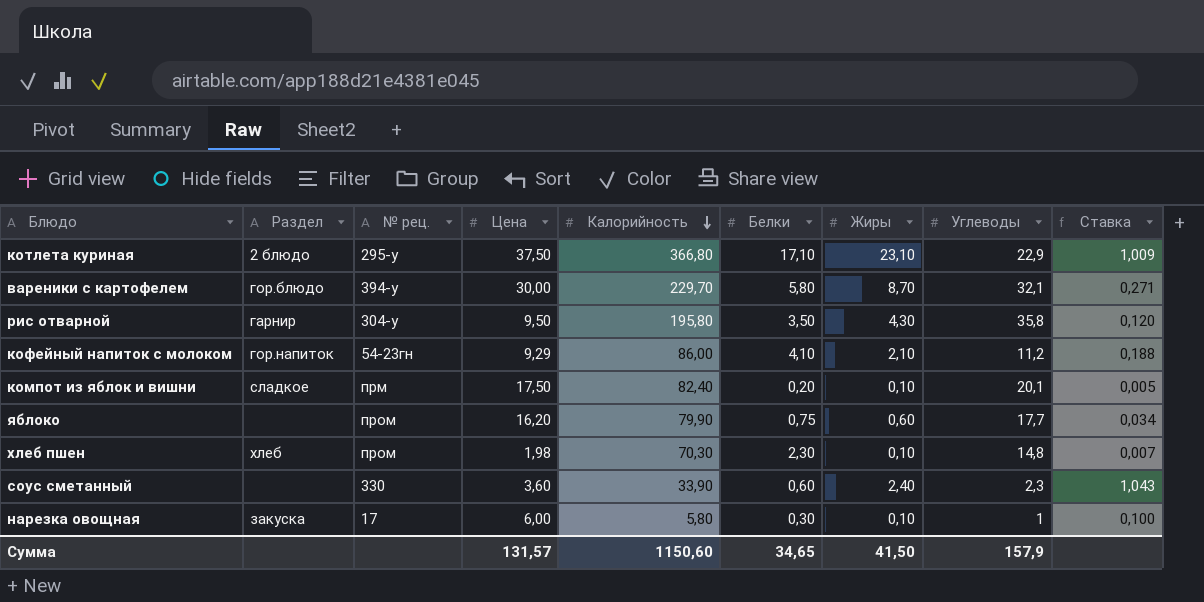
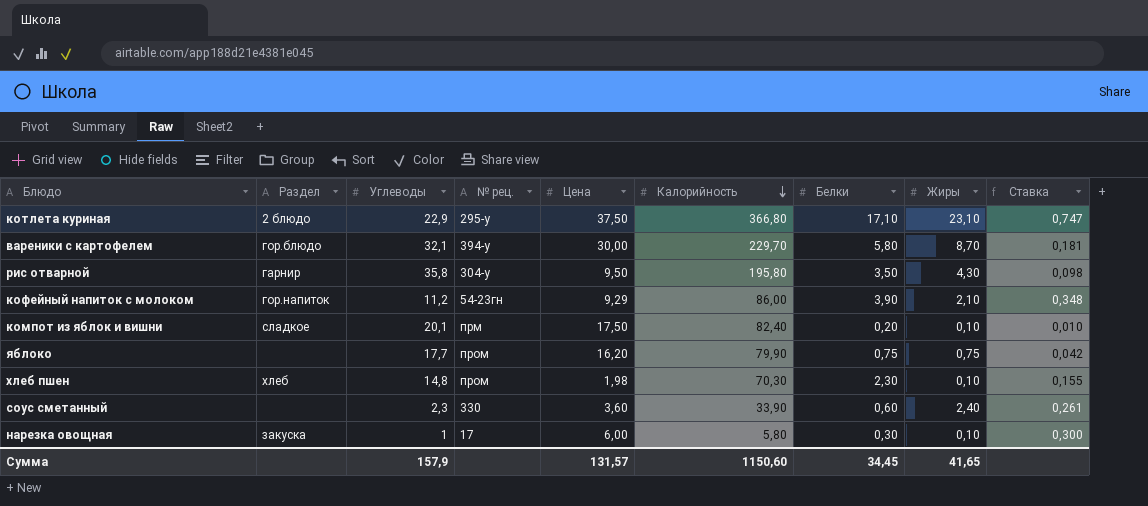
column Углеводы | position: 8 -> 3
column Ставка | formula: [Жиры] / [Углеводы] -> [Белки] / [Углеводы]
кофейный напиток с молоком | Белки: 4,10 -> 3,90
яблоко | Жиры: 0,60 -> 0,75
Сумма | Белки: 34,65 -> 34,45
Сумма | Жиры: 41,50 -> 41,65

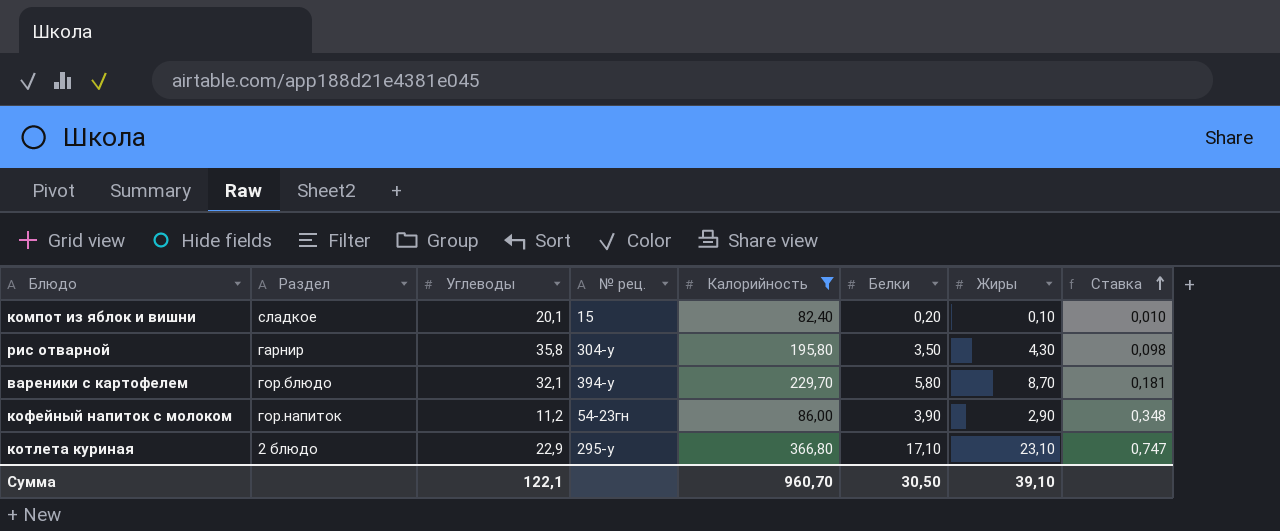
filter: none -> Калорийность >= 82,40
row order: Калорийность descending -> Ставка ascending
column Цена | position: 5 -> none
компот из яблок и вишни | № рец.: прм -> 15
кофейный напиток с молоком | Жиры: 2,10 -> 2,90
Сумма | Углеводы: 157,9 -> 122,1
Сумма | Калорийность: 1150,60 -> 960,70
Сумма | Белки: 34,45 -> 30,50
Сумма | Жиры: 41,65 -> 39,10

